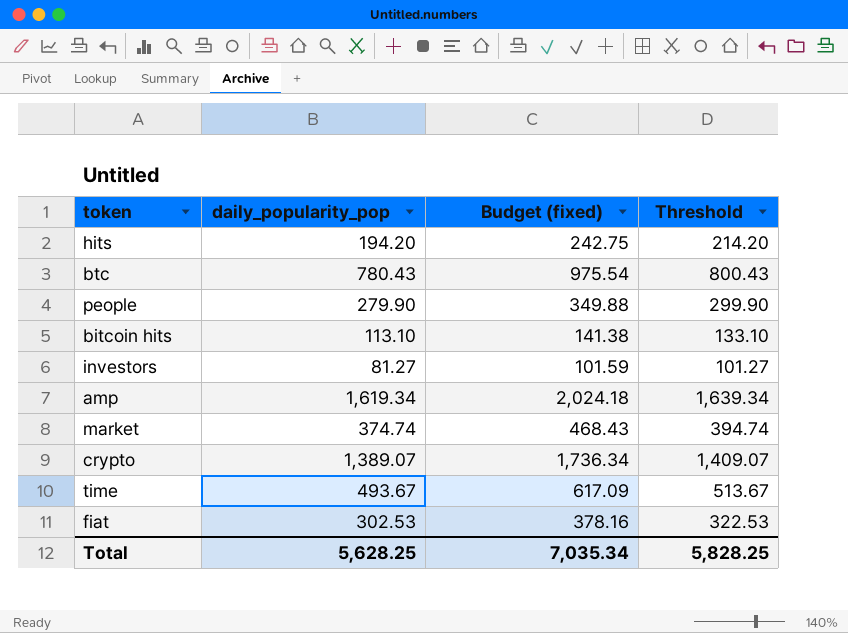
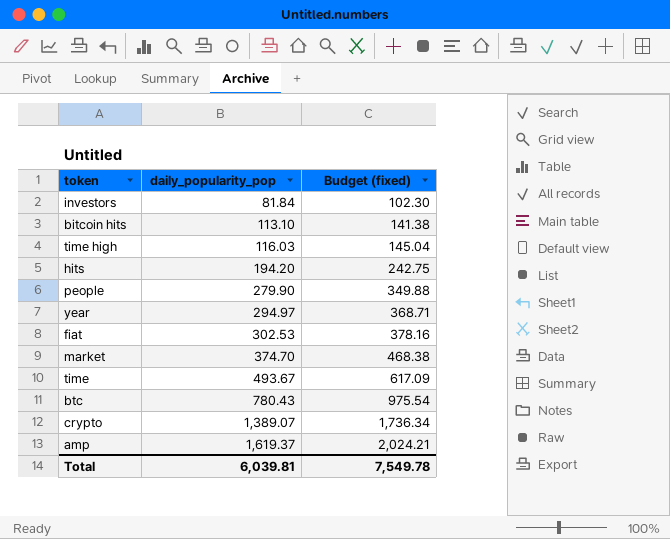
row order: none -> daily_popularity_pop ascending
column Threshold | formula: [daily_popularity_pop] + 20 -> none
investors | daily_popularity_pop: 81.27 -> 81.84
investors | Budget (fixed): 101.59 -> 102.30
row time high: none -> 116.03 | 145.04
row year: none -> 294.97 | 368.71
market | daily_popularity_pop: 374.74 -> 374.70
market | Budget (fixed): 468.43 -> 468.38
amp | daily_popularity_pop: 1,619.34 -> 1,619.37
amp | Budget (fixed): 2,024.18 -> 2,024.21
Total | daily_popularity_pop: 5,628.25 -> 6,039.81
Total | Budget (fixed): 7,035.34 -> 7,549.78

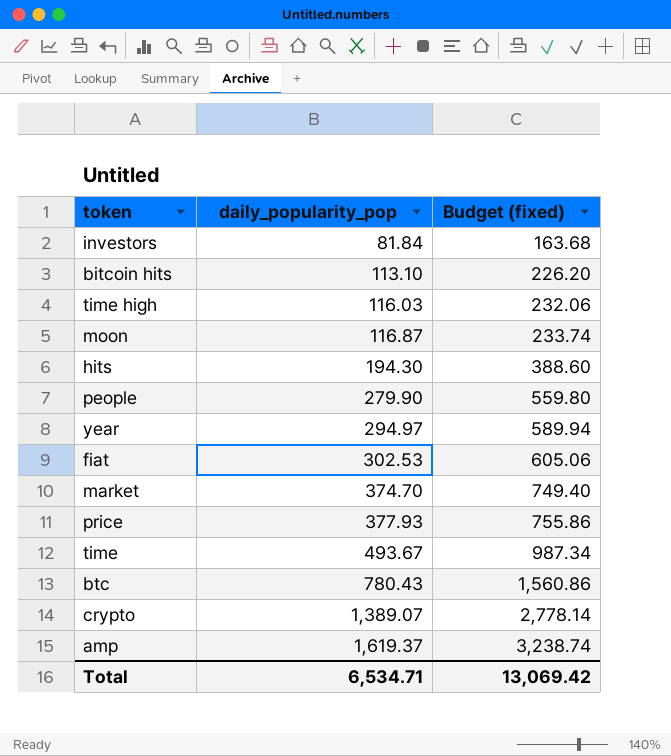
column Budget (fixed) | formula: [daily_popularity_pop] * 1.25 -> [daily_popularity_pop] * 2
row moon: none -> 116.87 | 233.74
hits | daily_popularity_pop: 194.20 -> 194.30
row price: none -> 377.93 | 755.86
Total | daily_popularity_pop: 6,039.81 -> 6,534.71
Total | Budget (fixed): 7,549.78 -> 13,069.42

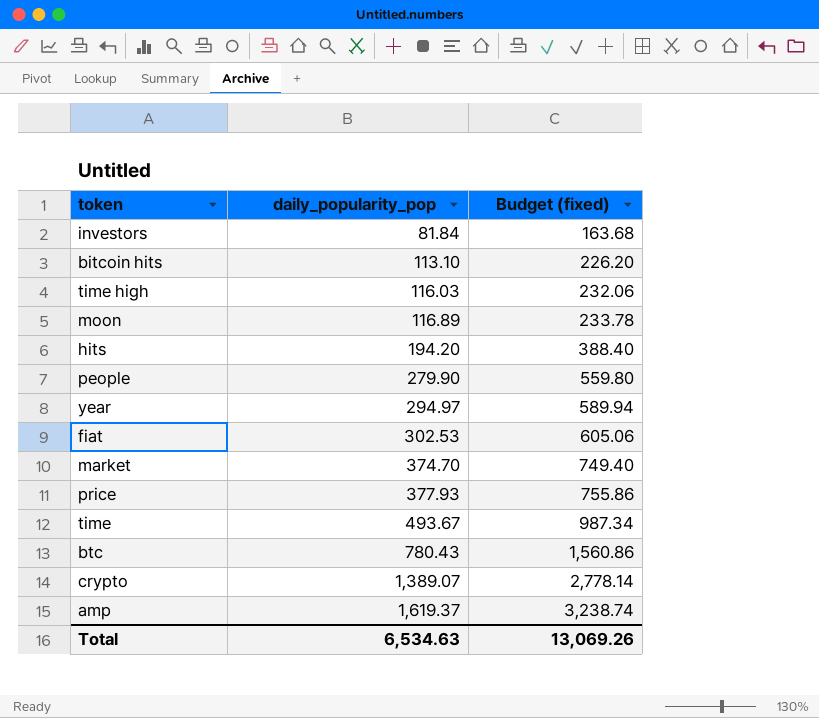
moon | daily_popularity_pop: 116.87 -> 116.89
moon | Budget (fixed): 233.74 -> 233.78
hits | daily_popularity_pop: 194.30 -> 194.20
hits | Budget (fixed): 388.60 -> 388.40
Total | daily_popularity_pop: 6,534.71 -> 6,534.63
Total | Budget (fixed): 13,069.42 -> 13,069.26

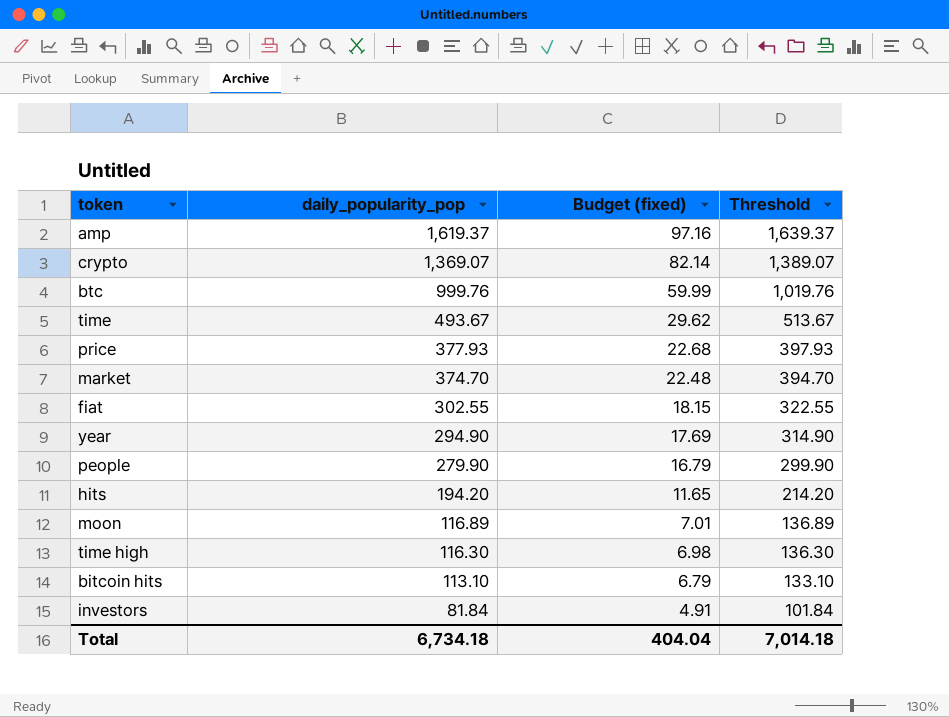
row order: daily_popularity_pop ascending -> daily_popularity_pop descending
column Budget (fixed) | formula: [daily_popularity_pop] * 2 -> [daily_popularity_pop] * 0.06
column Threshold | formula: none -> [daily_popularity_pop] + 20
crypto | daily_popularity_pop: 1,389.07 -> 1,369.07
btc | daily_popularity_pop: 780.43 -> 999.76
fiat | daily_popularity_pop: 302.53 -> 302.55
year | daily_popularity_pop: 294.97 -> 294.90
time high | daily_popularity_pop: 116.03 -> 116.30
Total | daily_popularity_pop: 6,534.63 -> 6,734.18
Total | Budget (fixed): 13,069.26 -> 404.04

